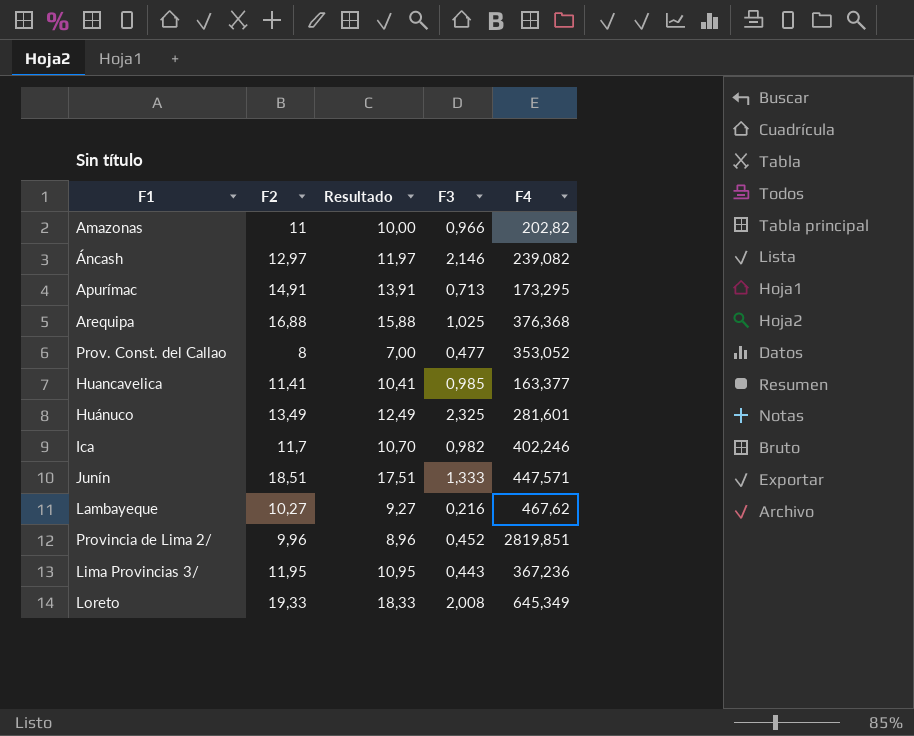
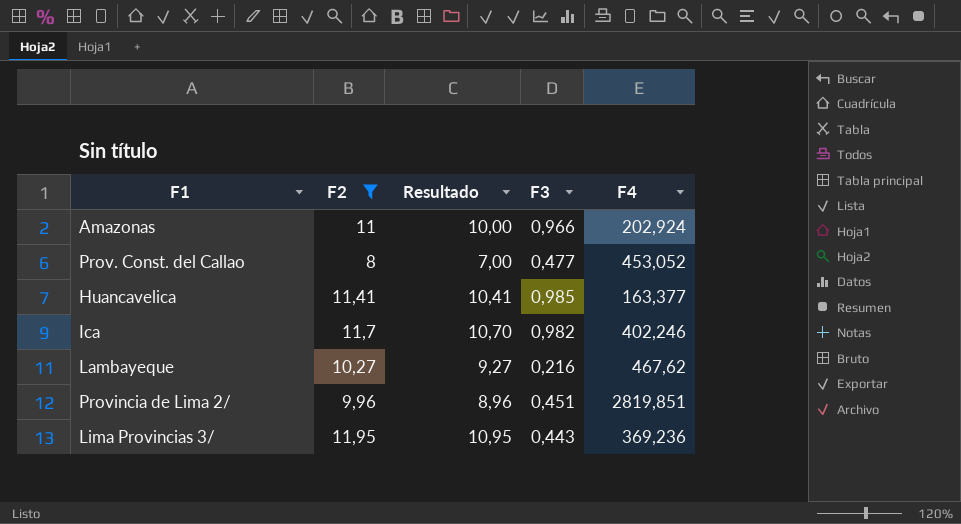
filter: none -> F2 <= 11,95
Amazonas | F4: 202,82 -> 202,924
Prov. Const. del Callao | F4: 353,052 -> 453,052
Provincia de Lima 2/ | F3: 0,452 -> 0,451
Lima Provincias 3/ | F4: 367,236 -> 369,236

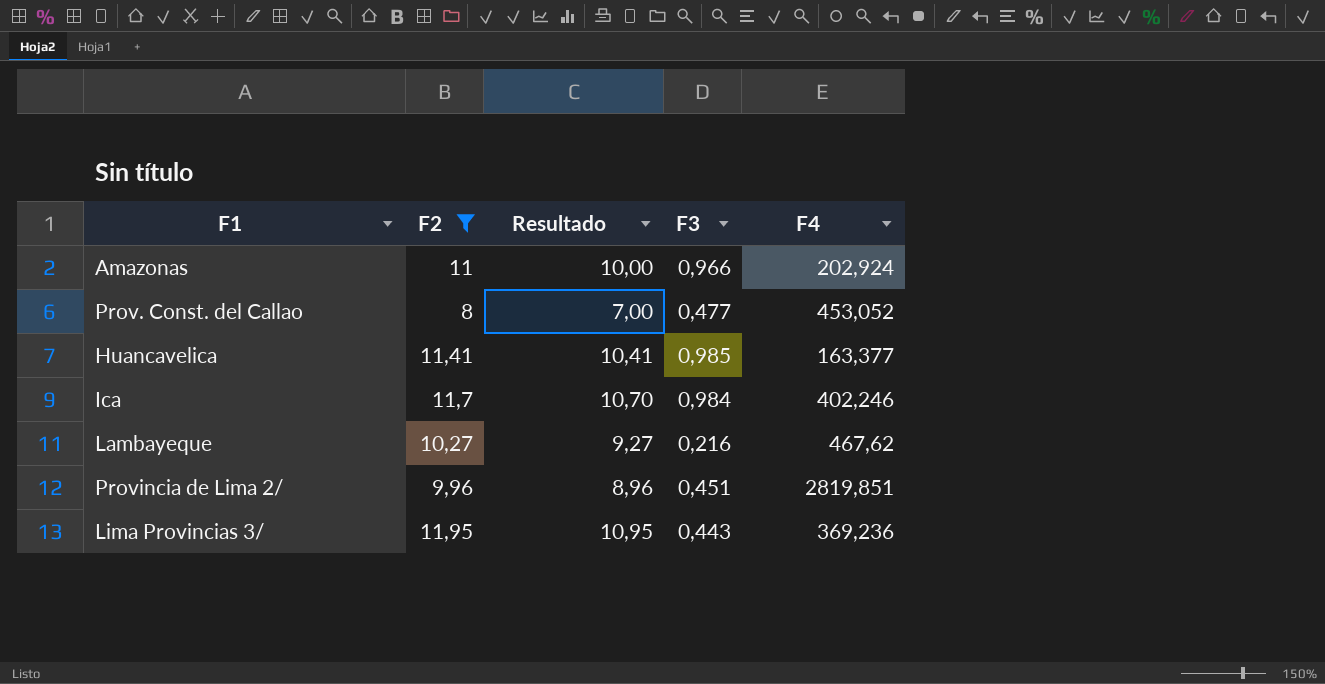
Ica | F3: 0,982 -> 0,984

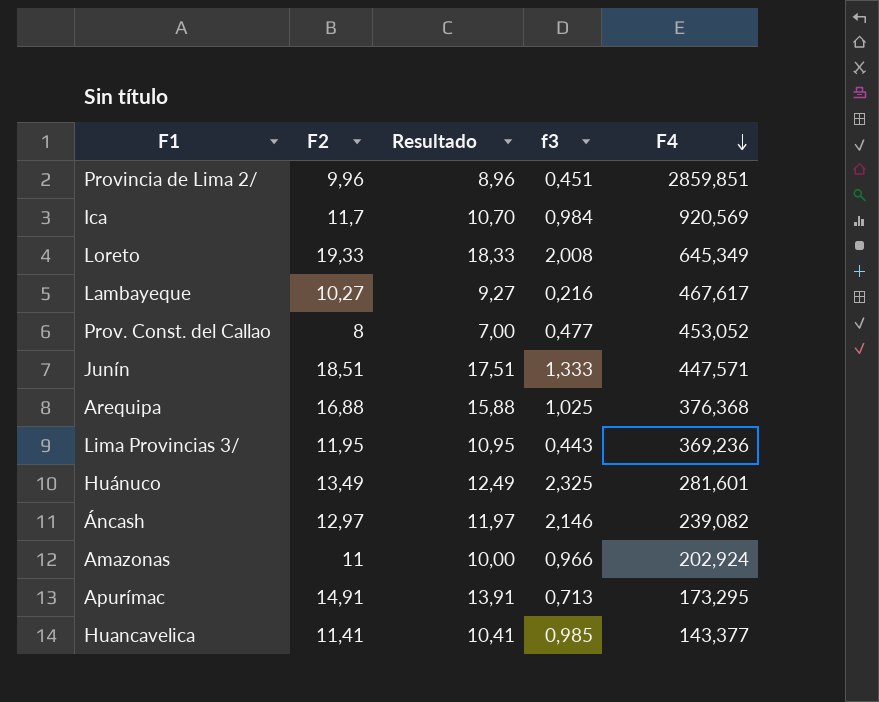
filter: F2 <= 11,95 -> none
row order: none -> F4 descending
column name: F3 -> f3
Provincia de Lima 2/ | F4: 2819,851 -> 2859,851
Ica | F4: 402,246 -> 920,569
Lambayeque | F4: 467,62 -> 467,617
Huancavelica | F4: 163,377 -> 143,377

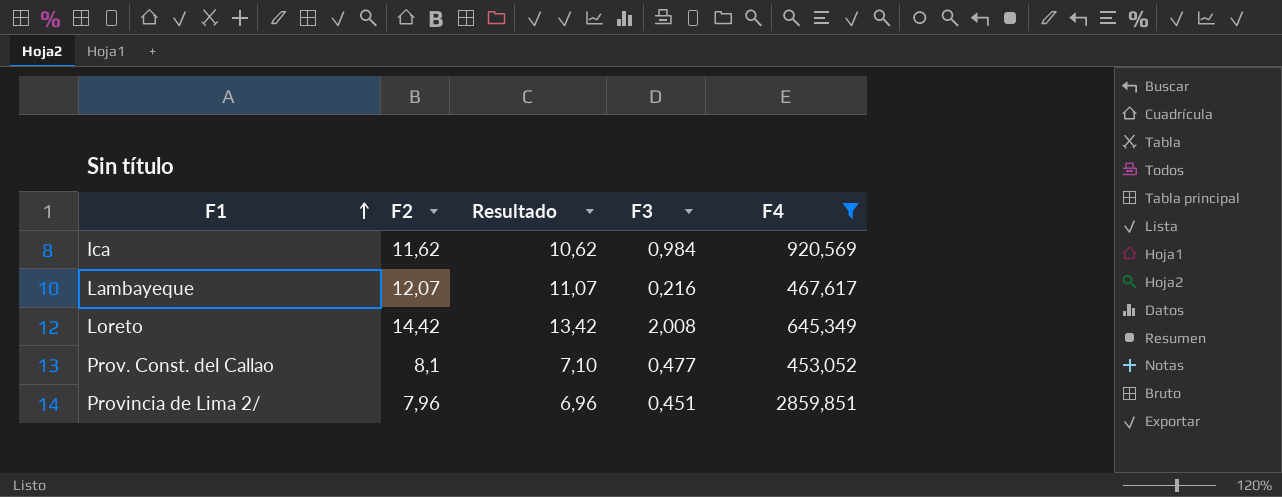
filter: none -> F4 >= 453,052
row order: F4 descending -> F1 ascending
column name: f3 -> F3
Ica | F2: 11,7 -> 11,62
Ica | Resultado: 10,70 -> 10,62
Lambayeque | F2: 10,27 -> 12,07
Lambayeque | Resultado: 9,27 -> 11,07
Loreto | F2: 19,33 -> 14,42
Loreto | Resultado: 18,33 -> 13,42
Prov. Const. del Callao | F2: 8 -> 8,1
Prov. Const. del Callao | Resultado: 7,00 -> 7,10
Provincia de Lima 2/ | F2: 9,96 -> 7,96
Provincia de Lima 2/ | Resultado: 8,96 -> 6,96

